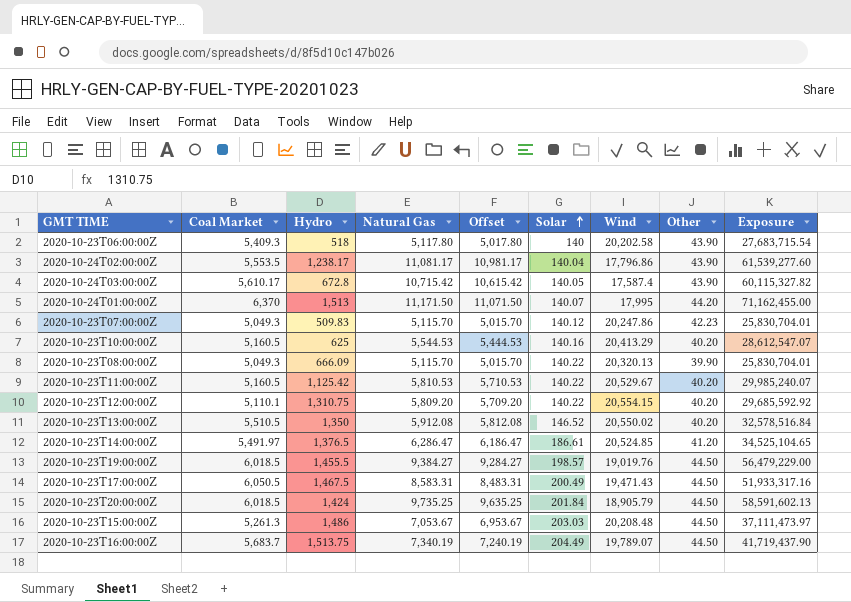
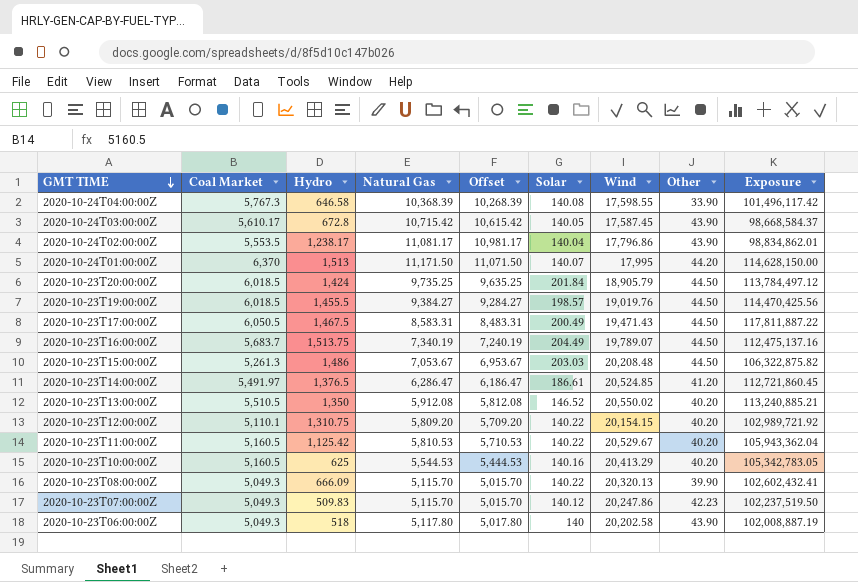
row order: Solar ascending -> GMT TIME descending
column Exposure | formula: [Coal Market] * [Natural Gas] -> [Coal Market] * [Wind]
row 2020-10-24T04:00:00Z: none -> 5,767.3 | 646.58 | 10,368.39 | 10,268.39 | 140.08 | 17,598.55 | 33.90 | 101,496,117.42
2020-10-24T03:00:00Z | Wind: 17,587.4 -> 17,587.45
2020-10-23T12:00:00Z | Wind: 20,554.15 -> 20,154.15
2020-10-23T06:00:00Z | Coal Market: 5,409.3 -> 5,049.3

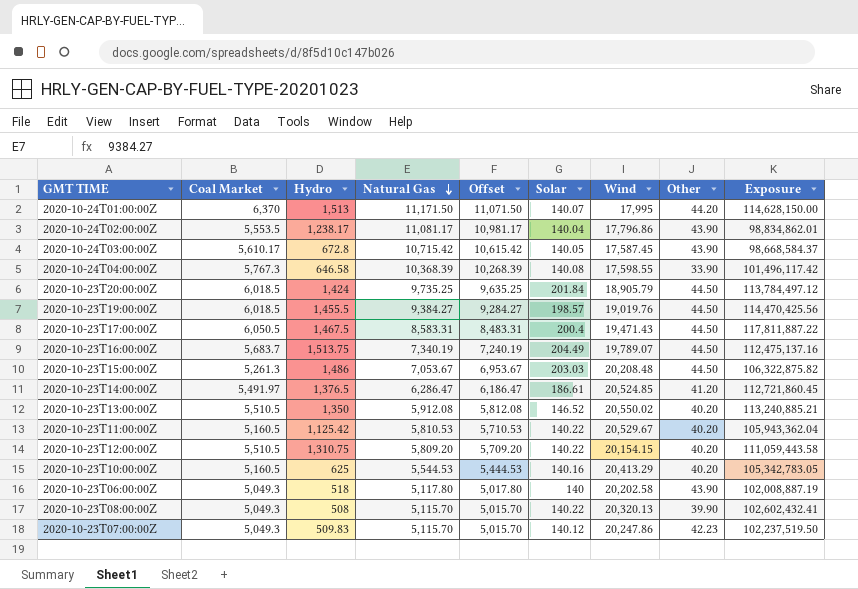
row order: GMT TIME descending -> Natural Gas descending
2020-10-23T17:00:00Z | Solar: 200.49 -> 200.4
2020-10-23T12:00:00Z | Coal Market: 5,110.1 -> 5,510.5
2020-10-23T12:00:00Z | Exposure: 102,989,721.92 -> 111,059,443.58
2020-10-23T08:00:00Z | Hydro: 666.09 -> 508

